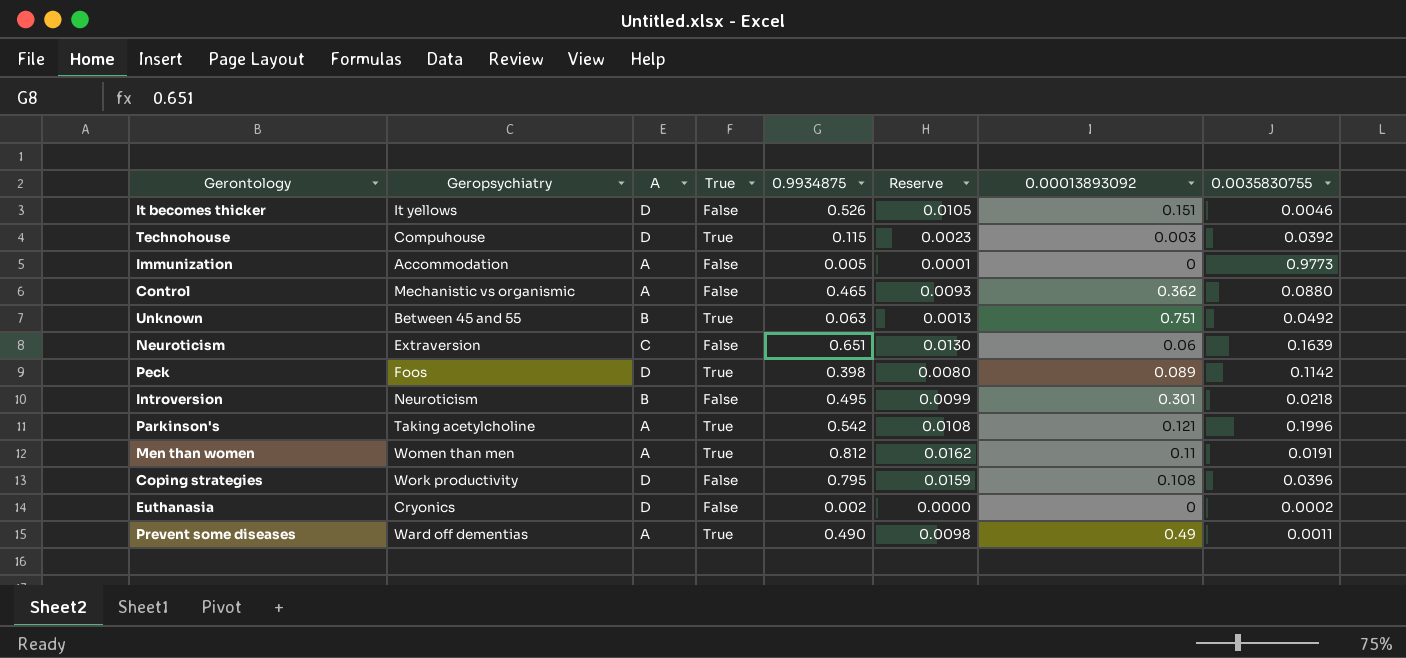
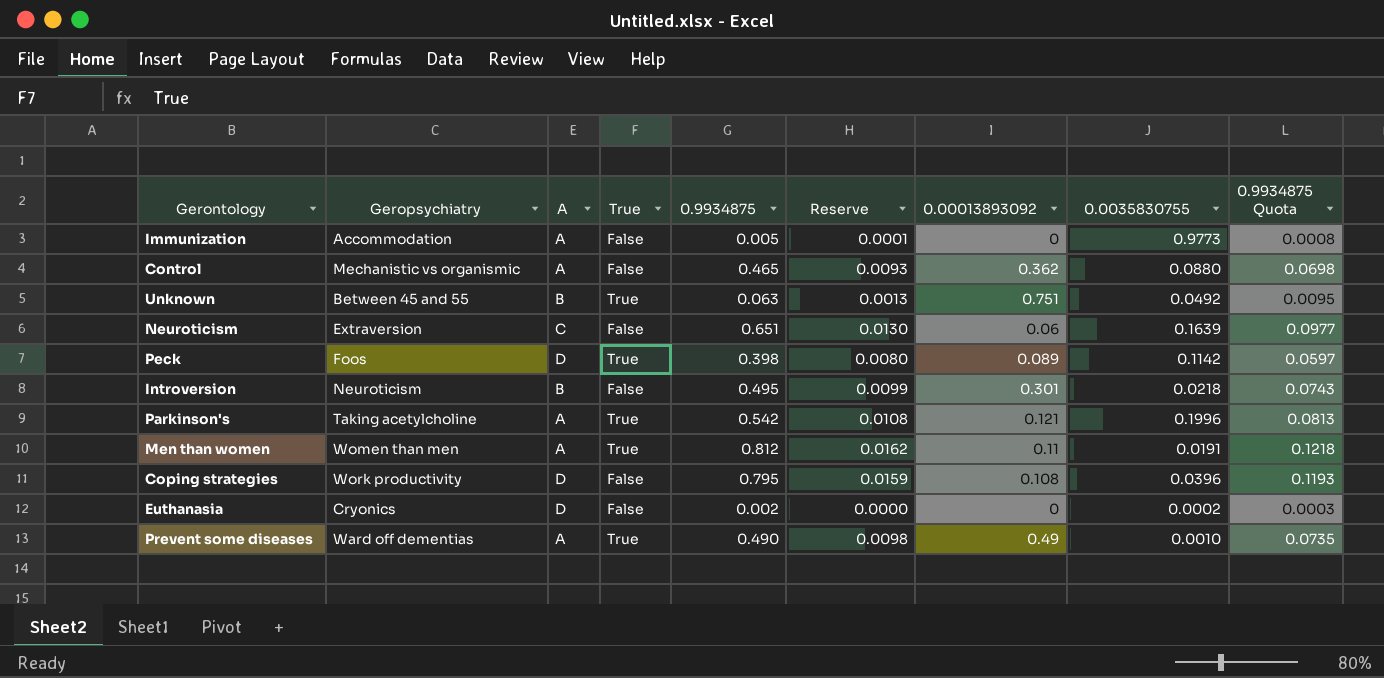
column 0.9934875 Quota | formula: none -> [0.9934875] * 0.15
row It becomes thicker: It yellows | D | False | 0.526 | 0.0105 | 0.151 | 0.0046 -> none
row Technohouse: Compuhouse | D | True | 0.115 | 0.0023 | 0.003 | 0.0392 -> none
Prevent some diseases | 0.0035830755: 0.0011 -> 0.0010

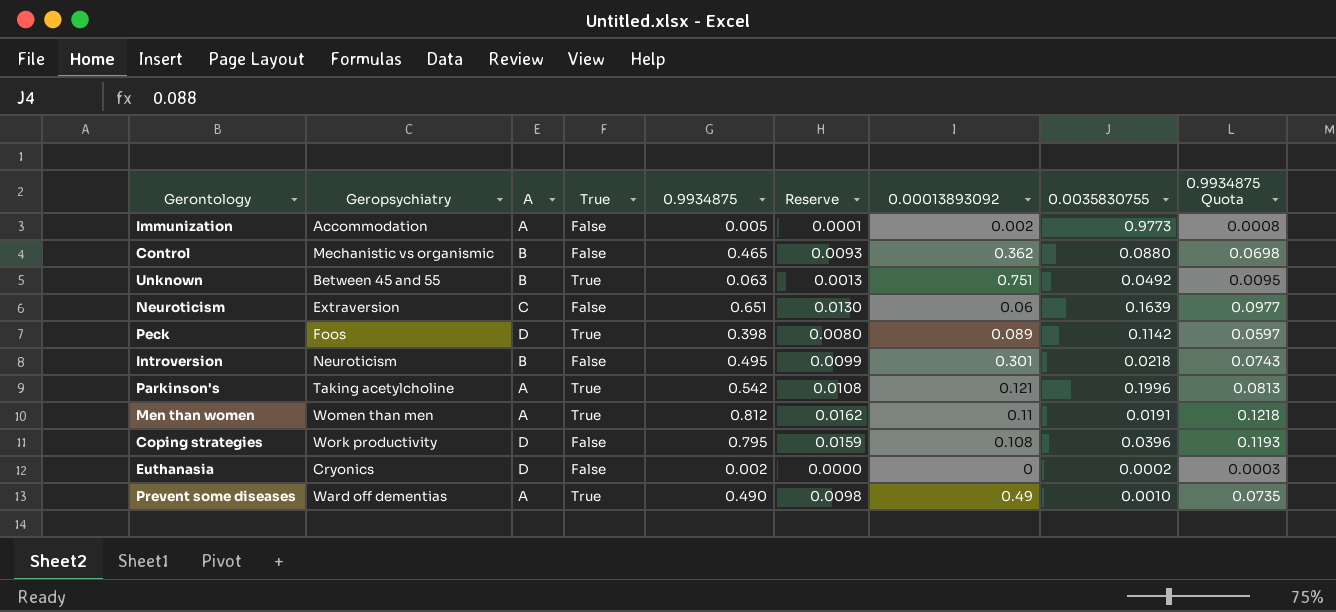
Immunization | 0.00013893092: 0 -> 0.002
Control | A: A -> B

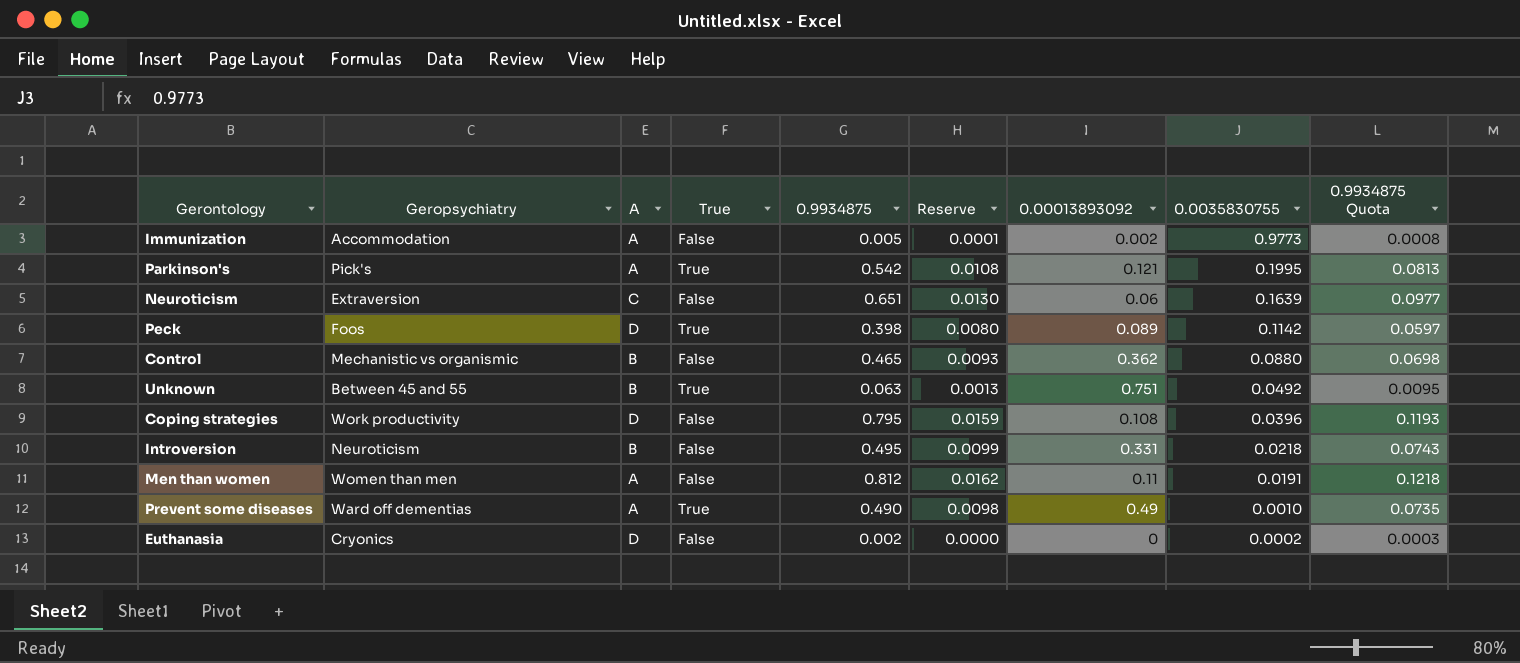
row order: none -> 0.0035830755 descending
Parkinson's | Geropsychiatry: Taking acetylcholine -> Pick's
Parkinson's | 0.0035830755: 0.1996 -> 0.1995
Introversion | 0.00013893092: 0.301 -> 0.331
Men than women | True: True -> False

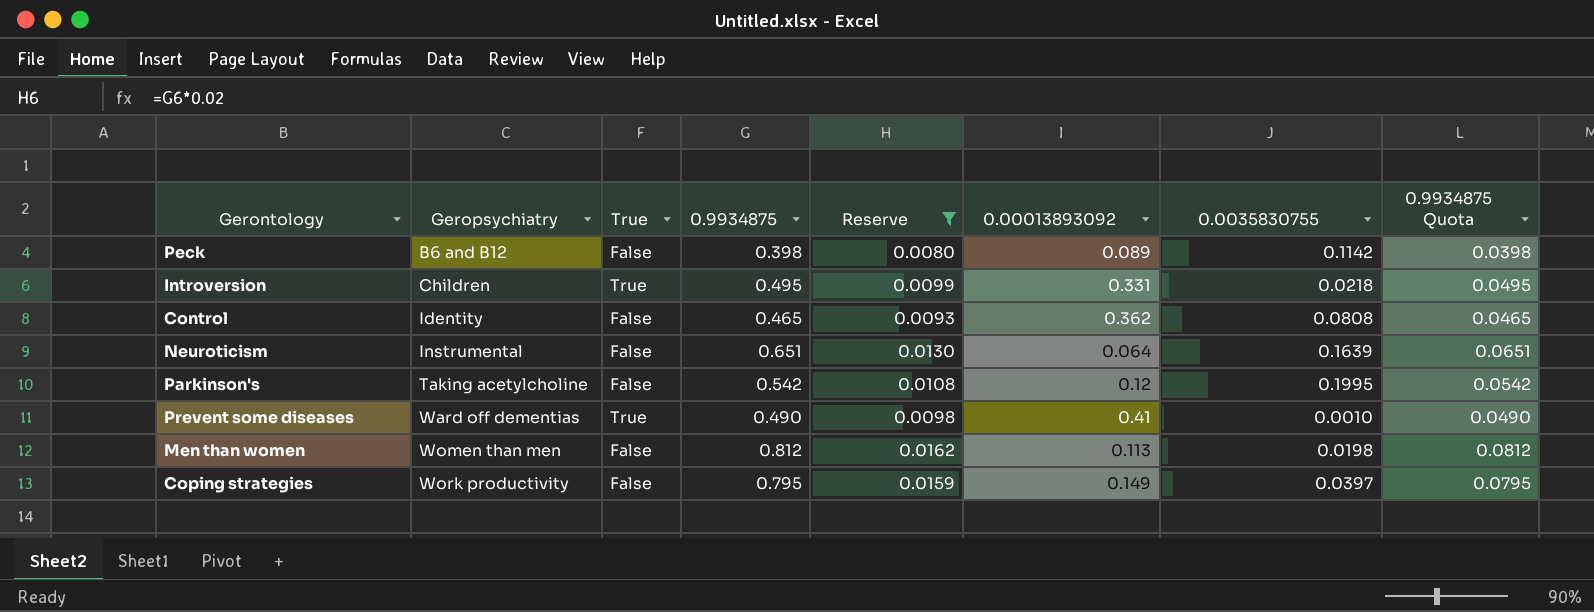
filter: none -> Reserve >= 0.0080
row order: 0.0035830755 descending -> Geropsychiatry ascending
column A | position: 3 -> none
column 0.9934875 Quota | formula: [0.9934875] * 0.15 -> [0.9934875] * 0.1
Peck | Geropsychiatry: Foos -> B6 and B12
Peck | True: True -> False
Introversion | Geropsychiatry: Neuroticism -> Children
Introversion | True: False -> True
Control | Geropsychiatry: Mechanistic vs organismic -> Identity
Control | 0.0035830755: 0.0880 -> 0.0808
Neuroticism | Geropsychiatry: Extraversion -> Instrumental
Neuroticism | 0.00013893092: 0.06 -> 0.064
Parkinson's | Geropsychiatry: Pick's -> Taking acetylcholine
Parkinson's | True: True -> False
Parkinson's | 0.00013893092: 0.121 -> 0.12
Prevent some diseases | 0.00013893092: 0.49 -> 0.41
Men than women | 0.00013893092: 0.11 -> 0.113
Men than women | 0.0035830755: 0.0191 -> 0.0198
Coping strategies | 0.00013893092: 0.108 -> 0.149
Coping strategies | 0.0035830755: 0.0396 -> 0.0397

